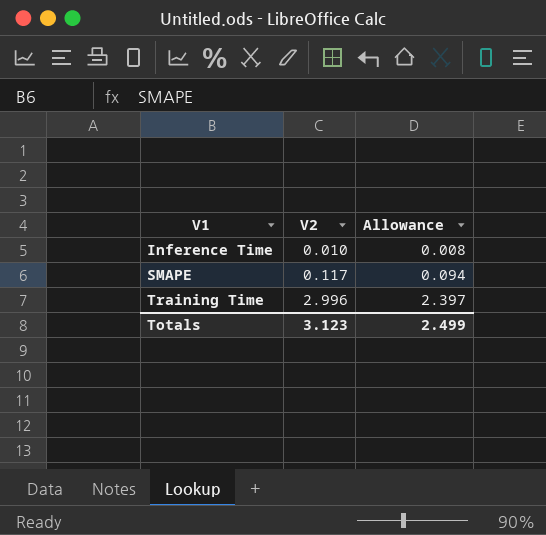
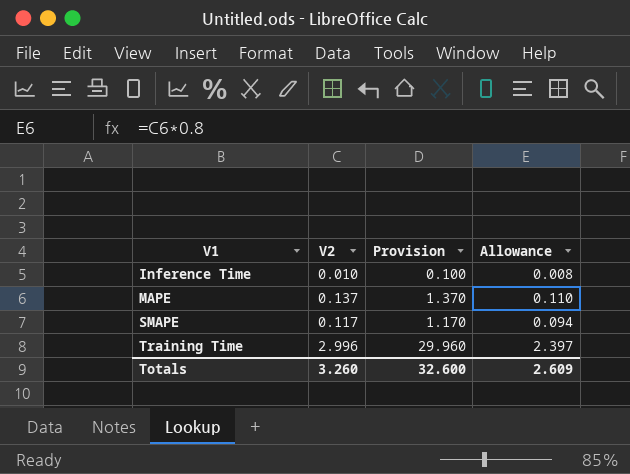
column Provision | formula: none -> [V2] * 10
row MAPE: none -> 0.137 | 1.370 | 0.110
Totals | V2: 3.123 -> 3.260
Totals | Allowance: 2.499 -> 2.609

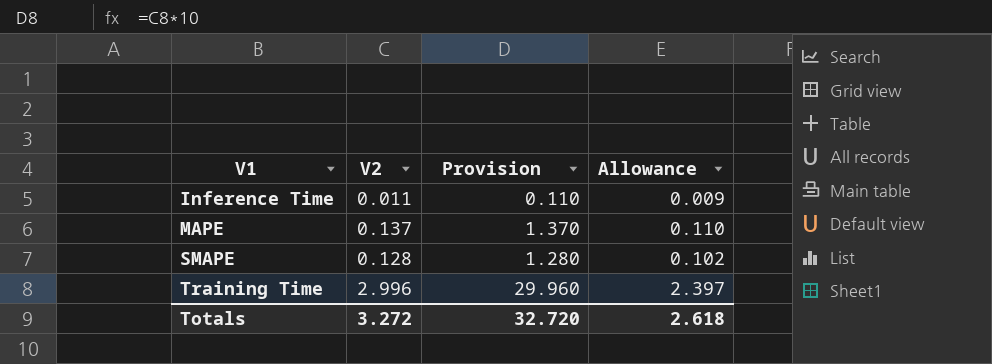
Inference Time | V2: 0.010 -> 0.011
Inference Time | Provision: 0.100 -> 0.110
Inference Time | Allowance: 0.008 -> 0.009
SMAPE | V2: 0.117 -> 0.128
SMAPE | Provision: 1.170 -> 1.280
SMAPE | Allowance: 0.094 -> 0.102
Totals | V2: 3.260 -> 3.272
Totals | Provision: 32.600 -> 32.720
Totals | Allowance: 2.609 -> 2.618

